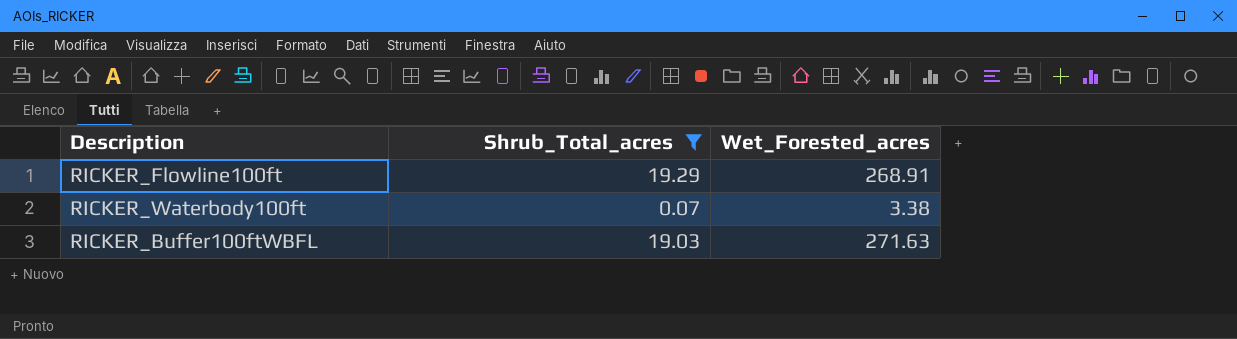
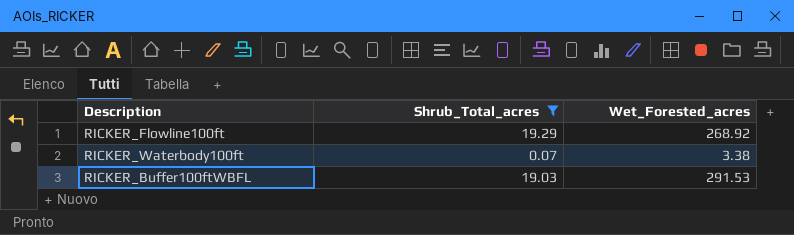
RICKER_Flowline100ft | Wet_Forested_acres: 268.91 -> 268.92
RICKER_Buffer100ftWBFL | Wet_Forested_acres: 271.63 -> 291.53

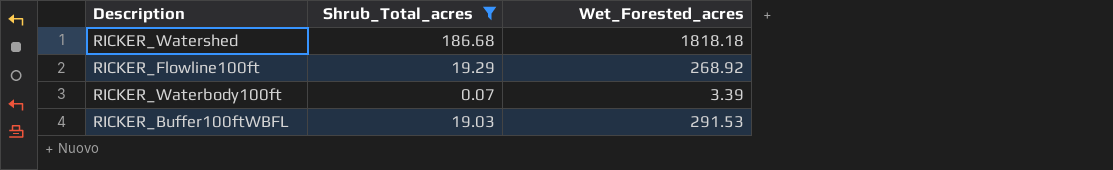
row RICKER_Watershed: none -> 186.68 | 1818.18
RICKER_Waterbody100ft | Wet_Forested_acres: 3.38 -> 3.39

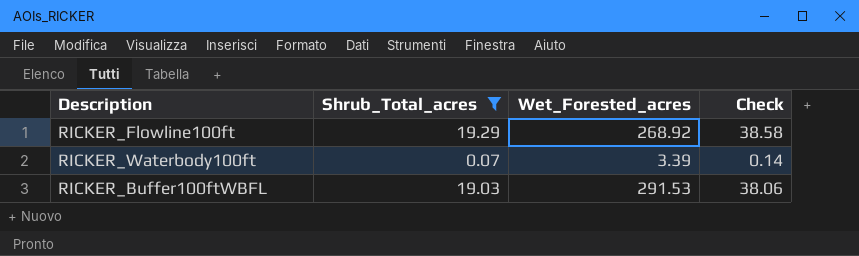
column Check | formula: none -> [Shrub_Total_acres] * 2
row RICKER_Watershed: 186.68 | 1818.18 -> none

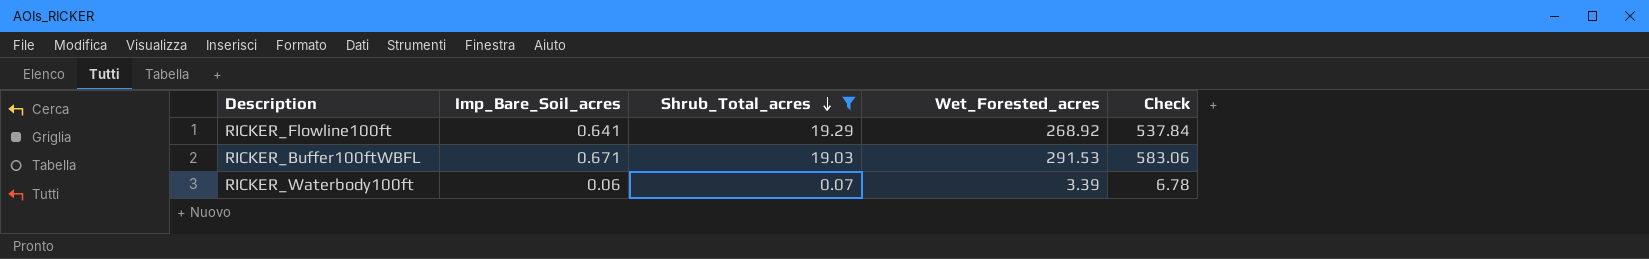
row order: none -> Shrub_Total_acres descending
column Imp_Bare_Soil_acres | position: none -> 2
column Check | formula: [Shrub_Total_acres] * 2 -> [Wet_Forested_acres] * 2

